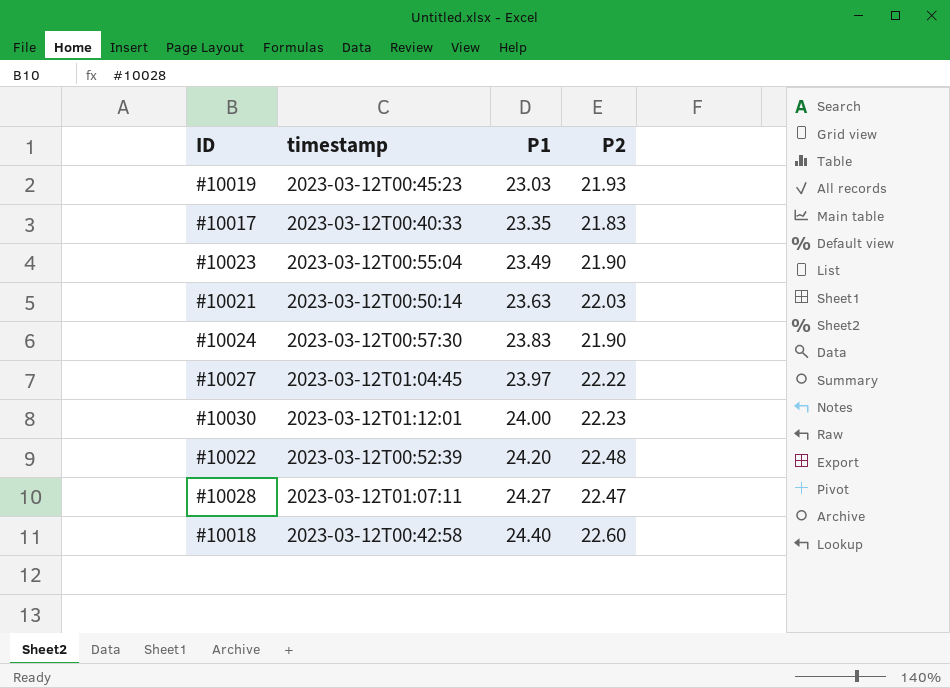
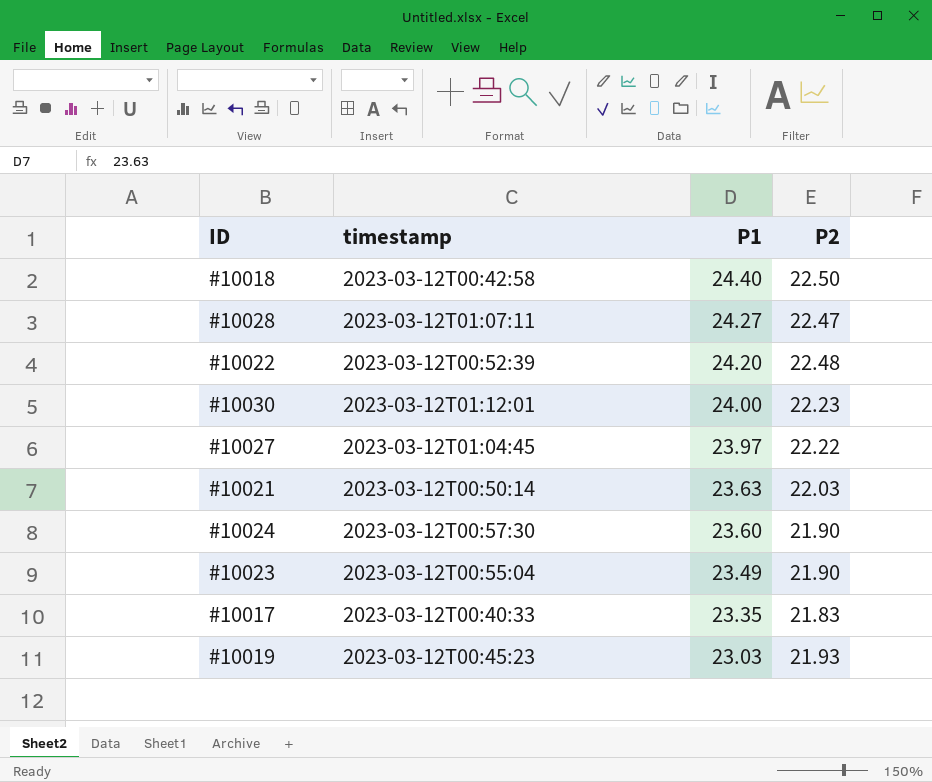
row order: P1 ascending -> P1 descending
#10018 | P2: 22.60 -> 22.50
#10024 | P1: 23.83 -> 23.60

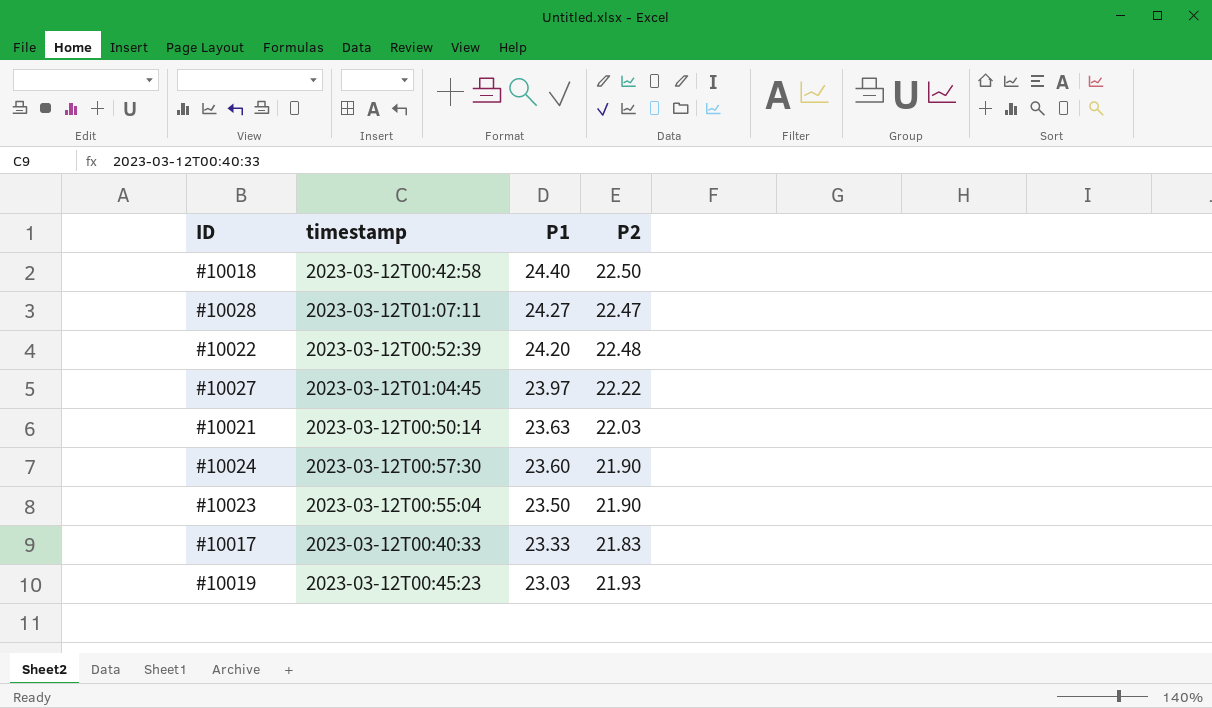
row #10030: 2023-03-12T01:12:01 | 24.00 | 22.23 -> none
#10023 | P1: 23.49 -> 23.50
#10017 | P1: 23.35 -> 23.33

